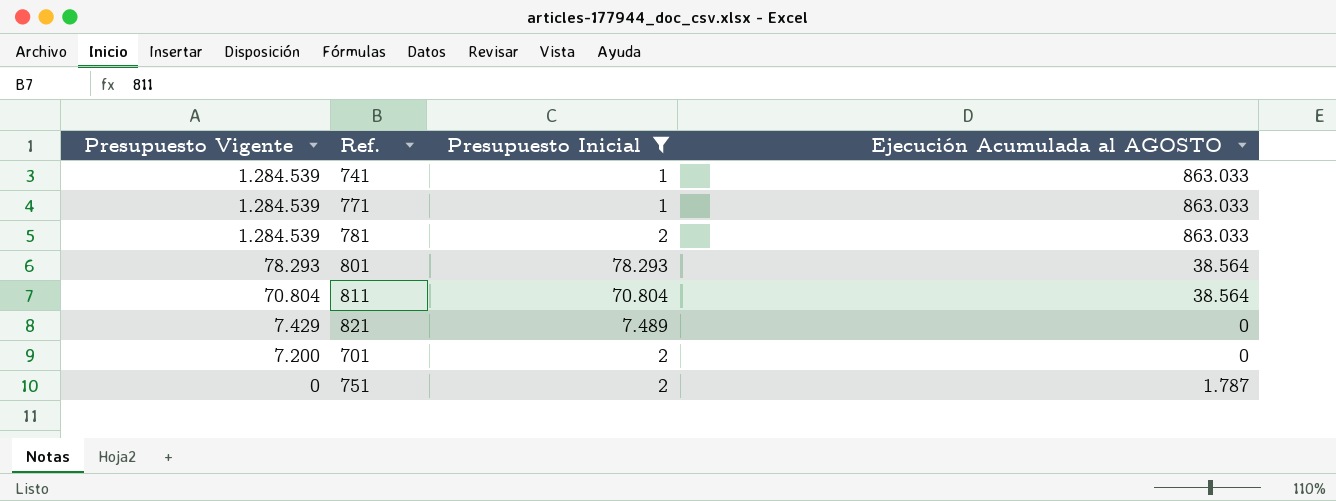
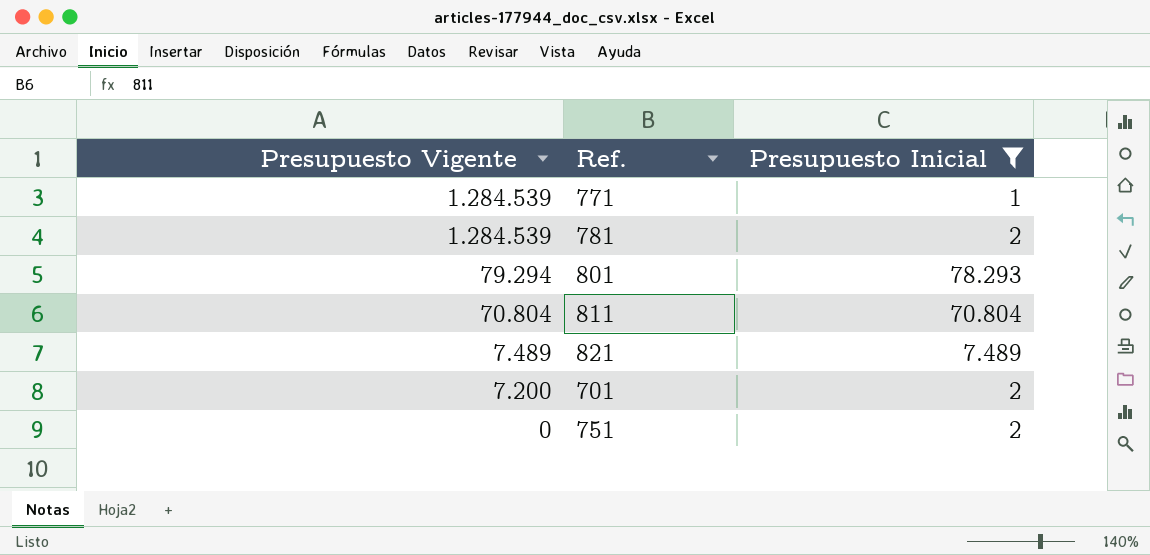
column Ejecución Acumulada al AGOSTO | position: 4 -> none
row 741: 1.284.539 | 1 | 863.033 -> none
801 | Presupuesto Vigente: 78.293 -> 79.294
821 | Presupuesto Vigente: 7.429 -> 7.489

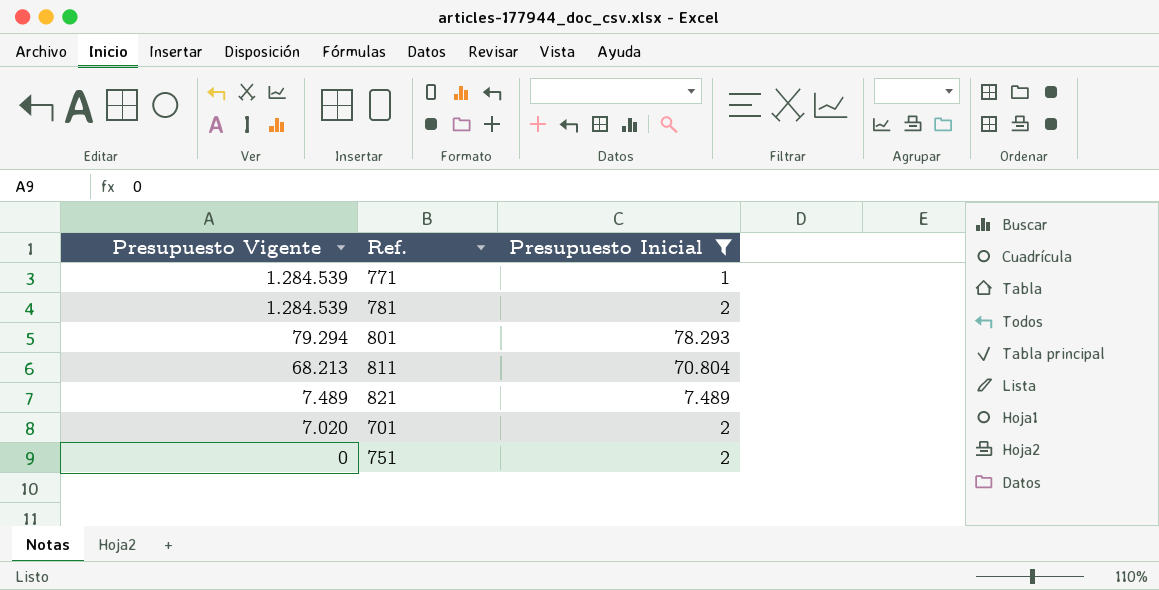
811 | Presupuesto Vigente: 70.804 -> 68.213
701 | Presupuesto Vigente: 7.200 -> 7.020

